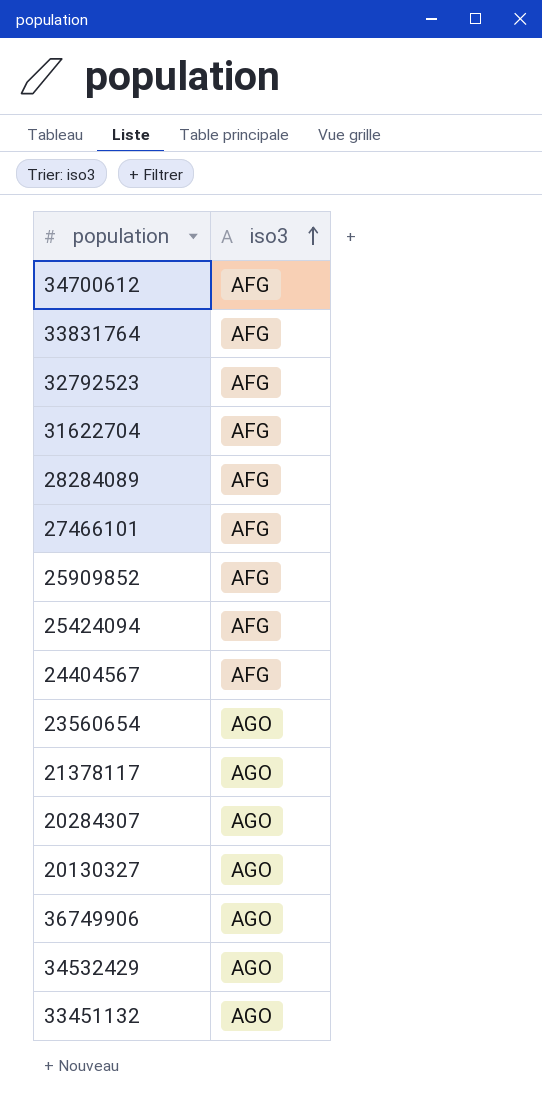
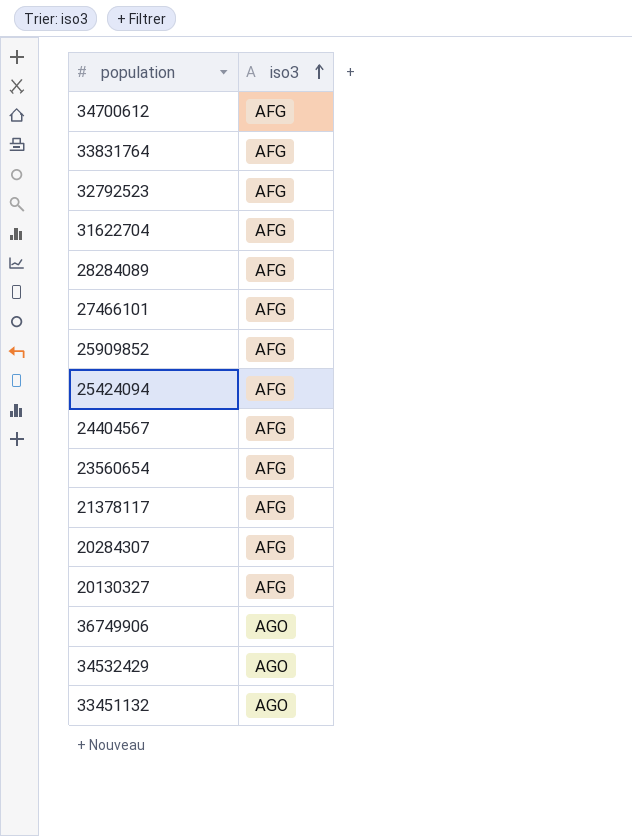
23560654 | iso3: AGO -> AFG
21378117 | iso3: AGO -> AFG
20284307 | iso3: AGO -> AFG
20130327 | iso3: AGO -> AFG

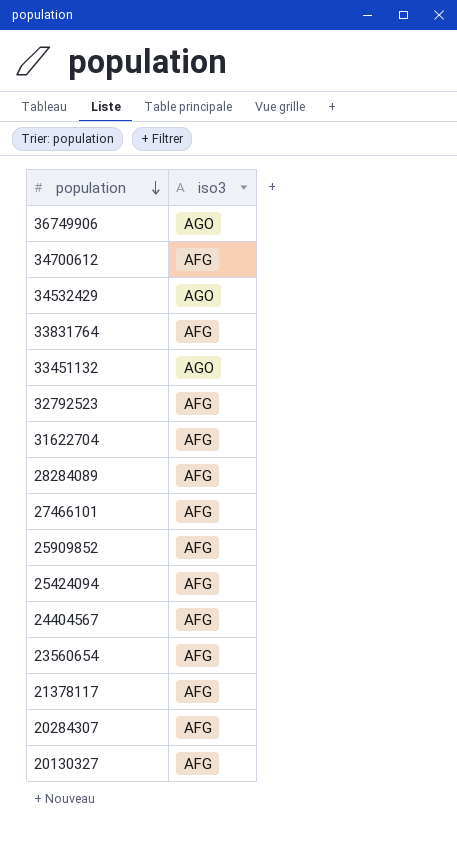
row order: iso3 ascending -> population descending

